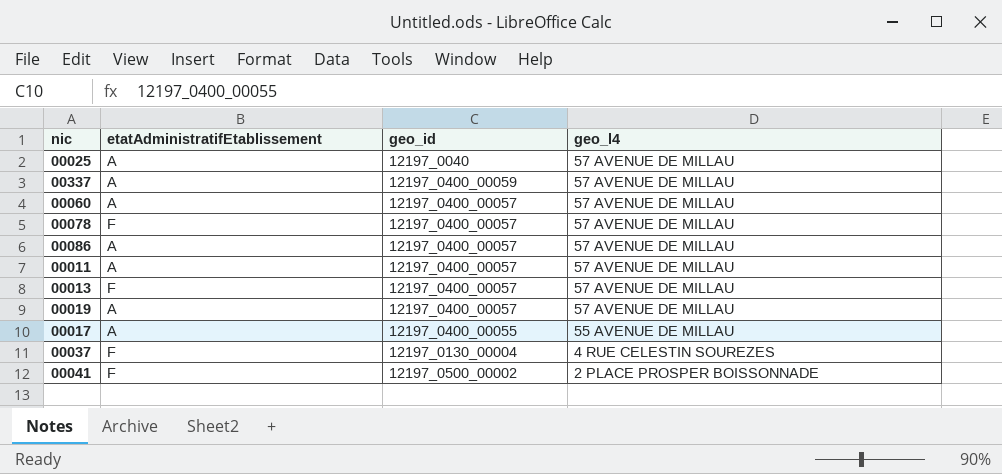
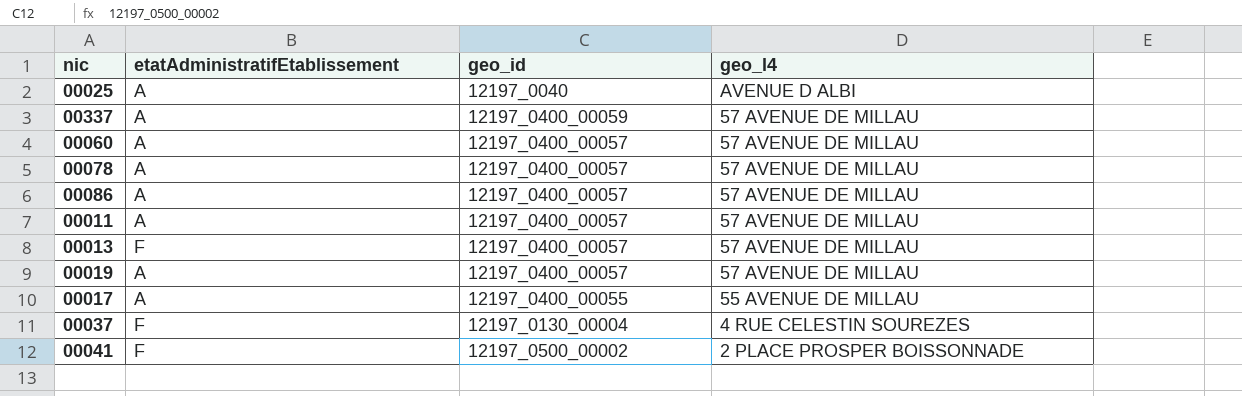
00025 | geo_l4: 57 AVENUE DE MILLAU -> AVENUE D ALBI
00078 | etatAdministratifEtablissement: F -> A

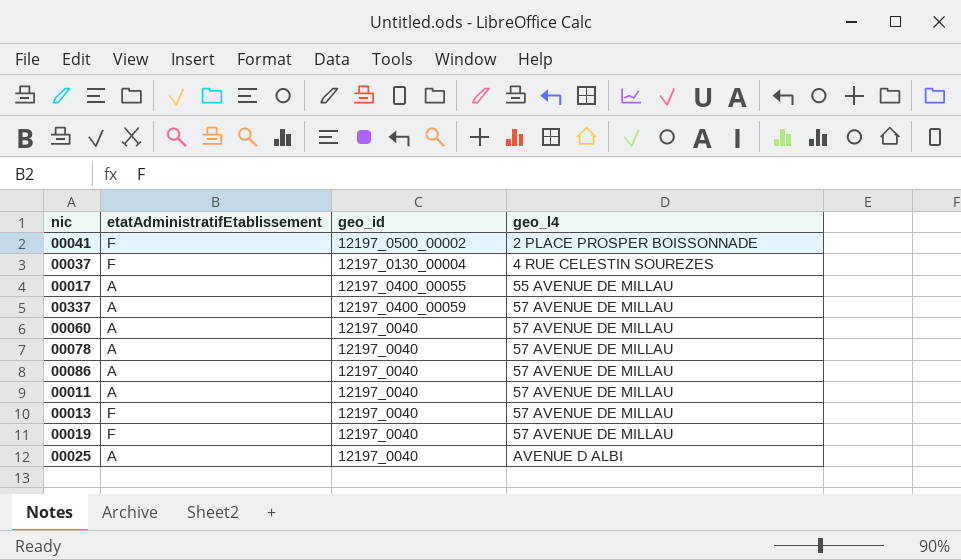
row order: geo_l4 descending -> geo_l4 ascending
00060 | geo_id: 12197_0400_00057 -> 12197_0040
00078 | geo_id: 12197_0400_00057 -> 12197_0040
00086 | geo_id: 12197_0400_00057 -> 12197_0040
00011 | geo_id: 12197_0400_00057 -> 12197_0040
00013 | geo_id: 12197_0400_00057 -> 12197_0040
00019 | etatAdministratifEtablissement: A -> F
00019 | geo_id: 12197_0400_00057 -> 12197_0040

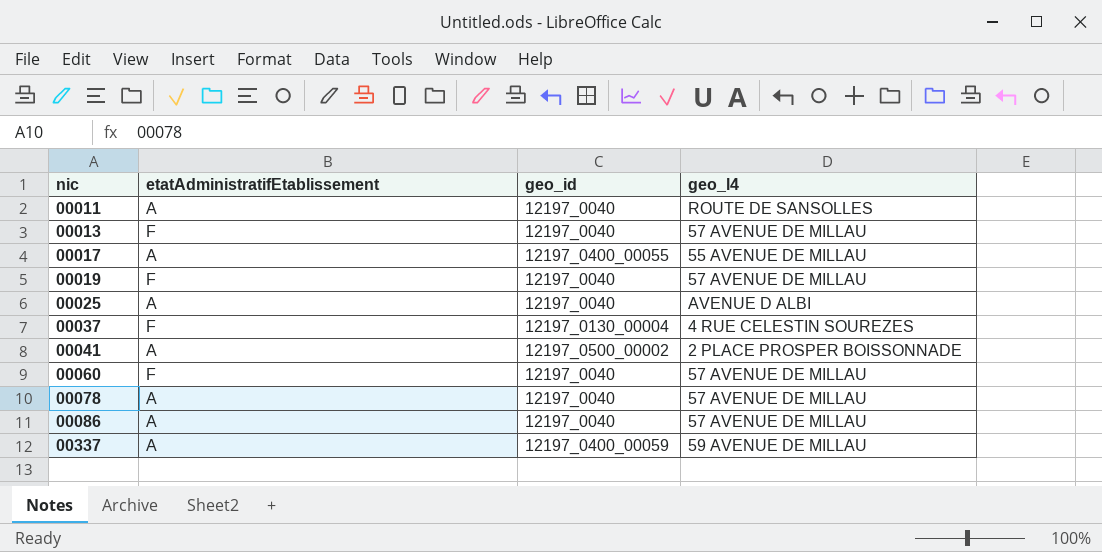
row order: geo_l4 ascending -> nic ascending
00011 | geo_l4: 57 AVENUE DE MILLAU -> ROUTE DE SANSOLLES
00041 | etatAdministratifEtablissement: F -> A
00060 | etatAdministratifEtablissement: A -> F
00337 | geo_l4: 57 AVENUE DE MILLAU -> 59 AVENUE DE MILLAU

